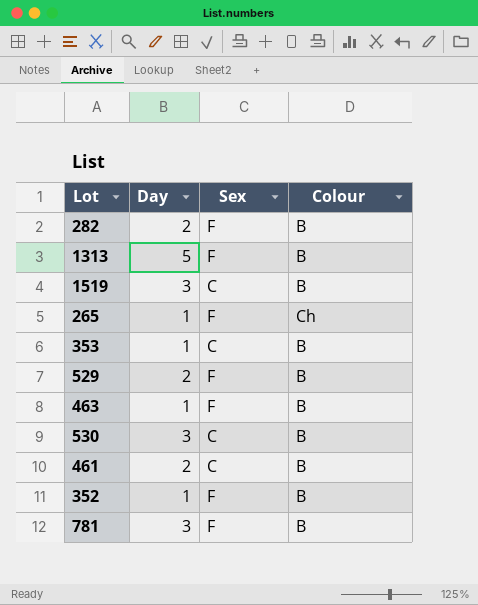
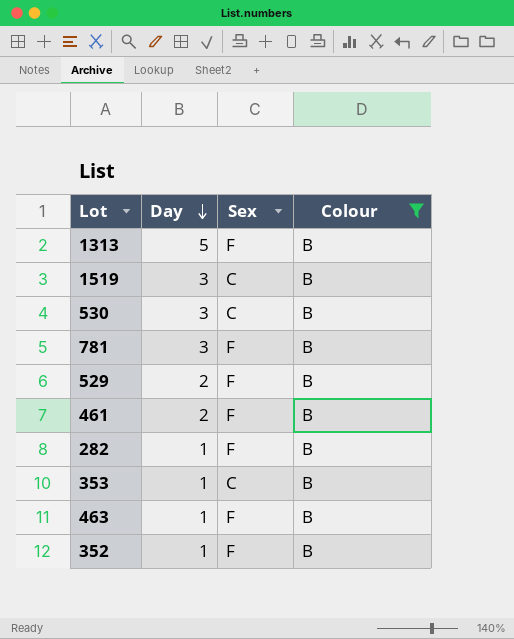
filter: none -> Colour = B
row order: none -> Day descending
461 | Sex: C -> F
282 | Day: 2 -> 1

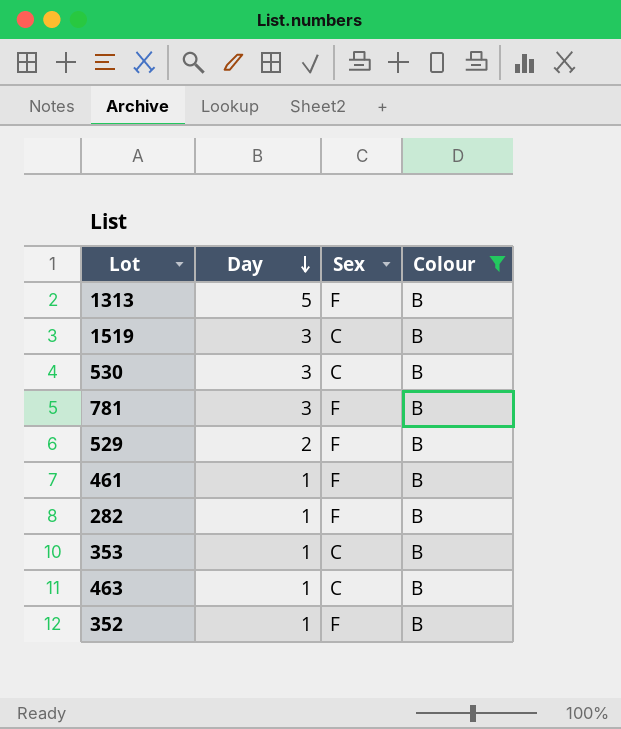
461 | Day: 2 -> 1
463 | Sex: F -> C

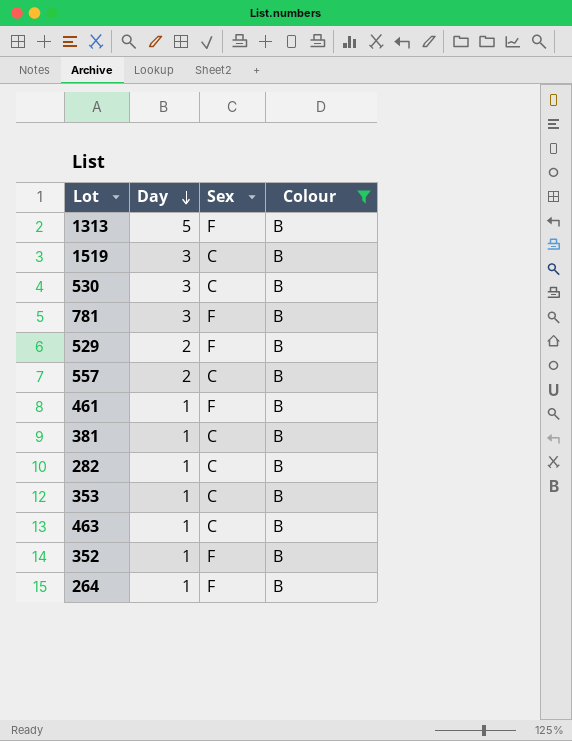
row 557: none -> 2 | C | B
row 381: none -> 1 | C | B
282 | Sex: F -> C
row 264: none -> 1 | F | B

